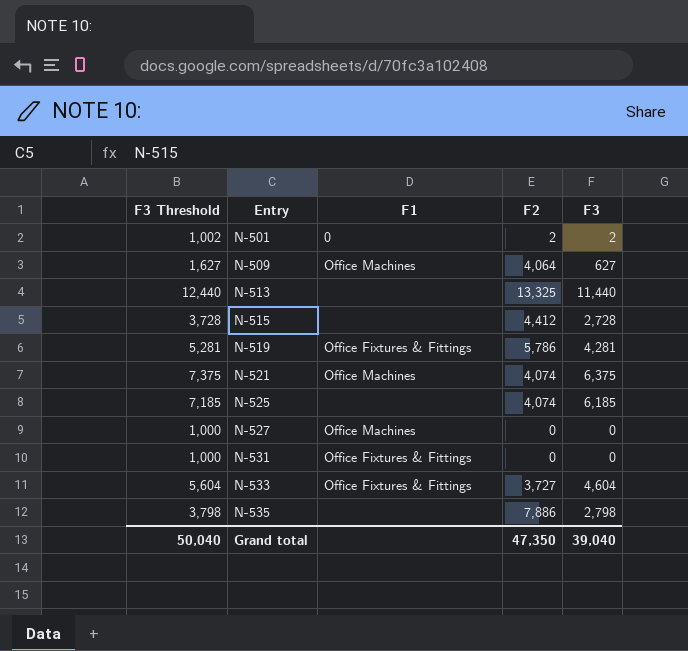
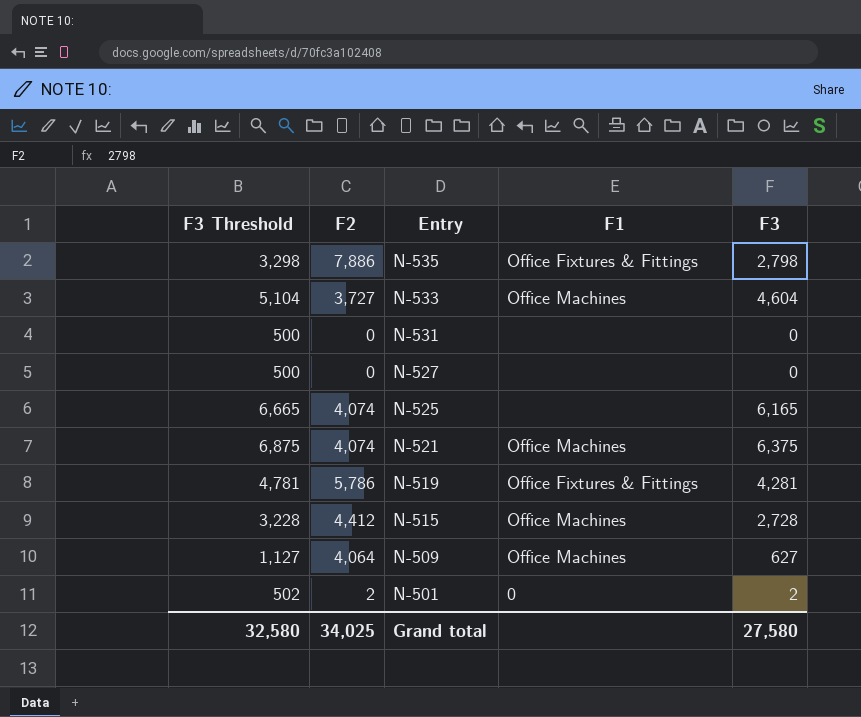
row order: Entry ascending -> Entry descending
column F3 Threshold | formula: [F3] + 1000 -> [F3] + 500
column F2 | position: 4 -> 2
row N-513: 12,440 | none | 13,325 | 11,440 -> none
N-535 | F1: none -> Office Fixtures & Fittings
N-533 | F1: Office Fixtures & Fittings -> Office Machines
N-531 | F1: Office Fixtures & Fittings -> none
N-527 | F1: Office Machines -> none
N-525 | F3: 6,185 -> 6,165
N-515 | F1: none -> Office Machines
Grand total | F3 Threshold: 50,040 -> 32,580
Grand total | F2: 47,350 -> 34,025
Grand total | F3: 39,040 -> 27,580

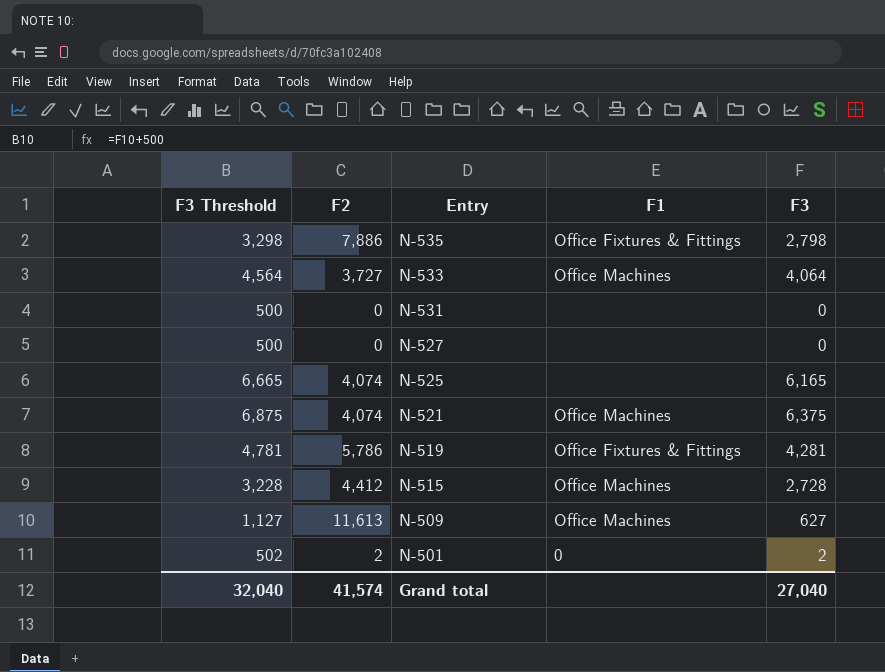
N-533 | F3 Threshold: 5,104 -> 4,564
N-533 | F3: 4,604 -> 4,064
N-509 | F2: 4,064 -> 11,613
Grand total | F3 Threshold: 32,580 -> 32,040
Grand total | F2: 34,025 -> 41,574
Grand total | F3: 27,580 -> 27,040

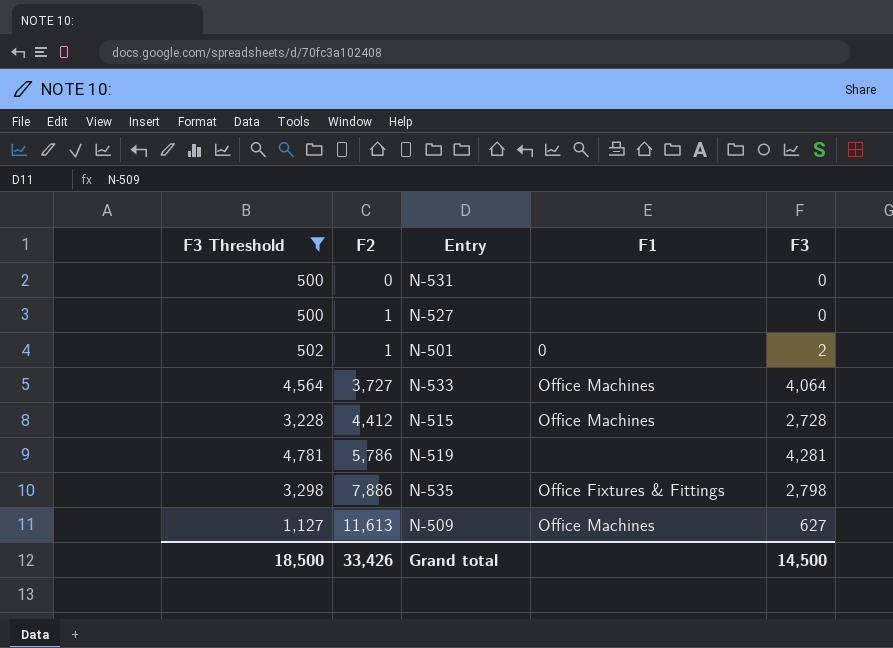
filter: none -> F3 Threshold <= 4,781
row order: Entry descending -> F2 ascending
N-527 | F2: 0 -> 1
N-501 | F2: 2 -> 1
N-519 | F1: Office Fixtures & Fittings -> none
Grand total | F3 Threshold: 32,040 -> 18,500
Grand total | F2: 41,574 -> 33,426
Grand total | F3: 27,040 -> 14,500

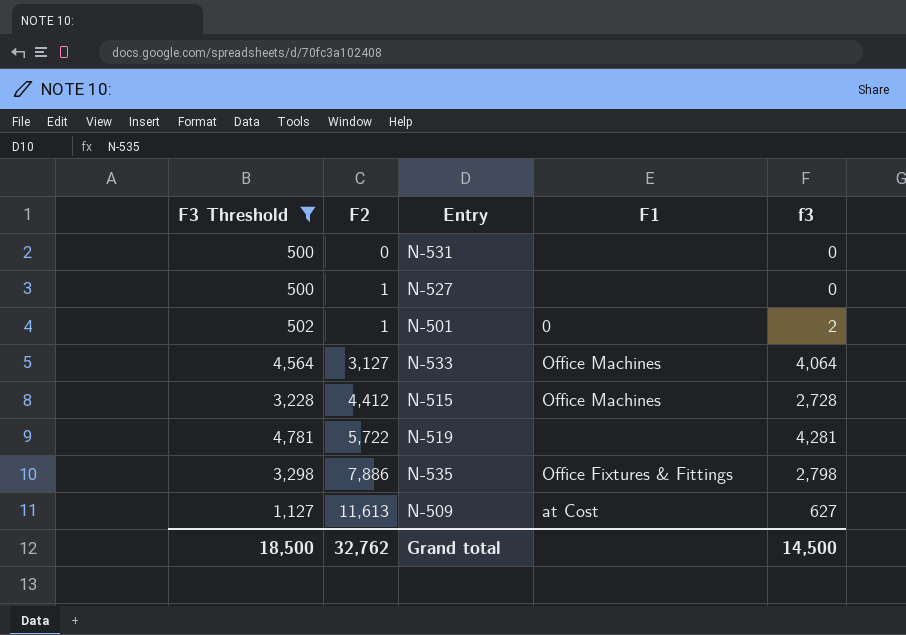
column name: F3 -> f3
N-533 | F2: 3,727 -> 3,127
N-519 | F2: 5,786 -> 5,722
N-509 | F1: Office Machines -> at Cost
Grand total | F2: 33,426 -> 32,762

